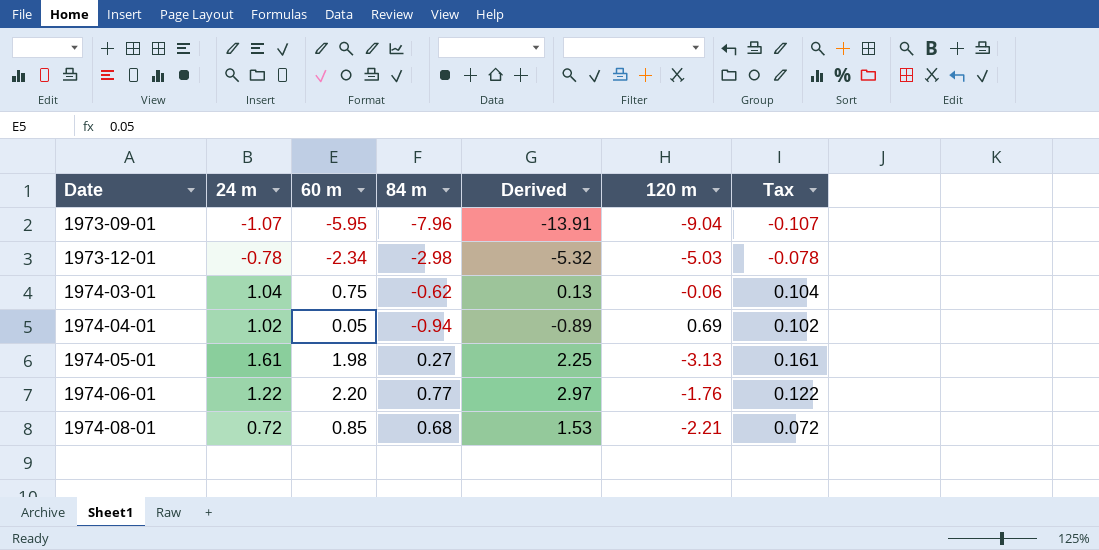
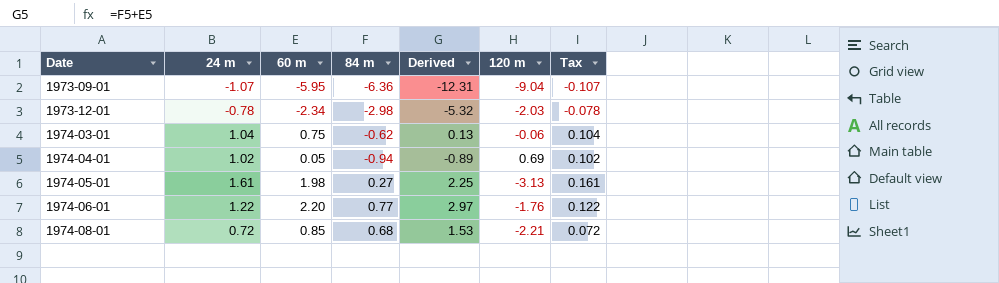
1973-09-01 | 84 m: -7.96 -> -6.36
1973-09-01 | Derived: -13.91 -> -12.31
1973-12-01 | 120 m: -5.03 -> -2.03

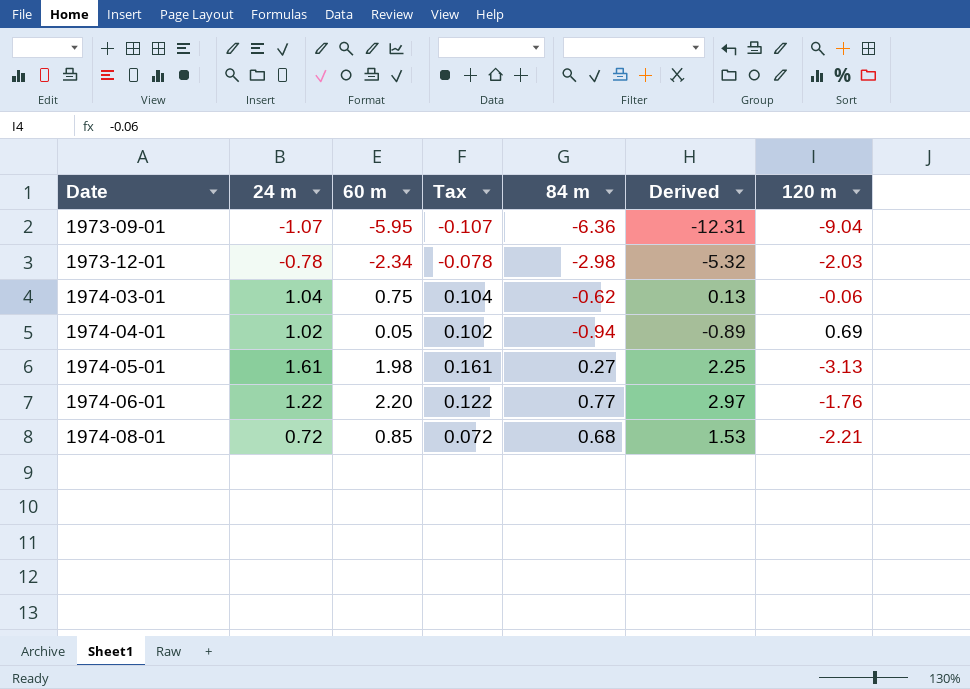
column Tax | position: 7 -> 4

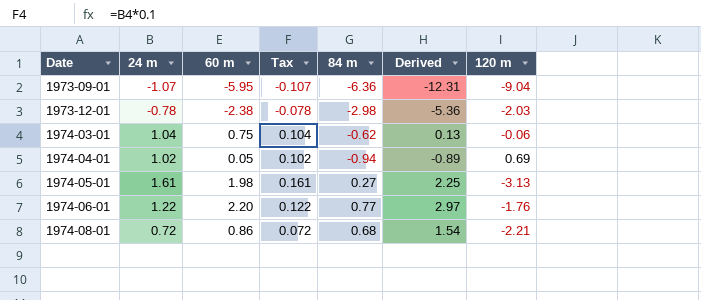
1973-12-01 | 60 m: -2.34 -> -2.38
1973-12-01 | Derived: -5.32 -> -5.36
1974-08-01 | 60 m: 0.85 -> 0.86
1974-08-01 | Derived: 1.53 -> 1.54

